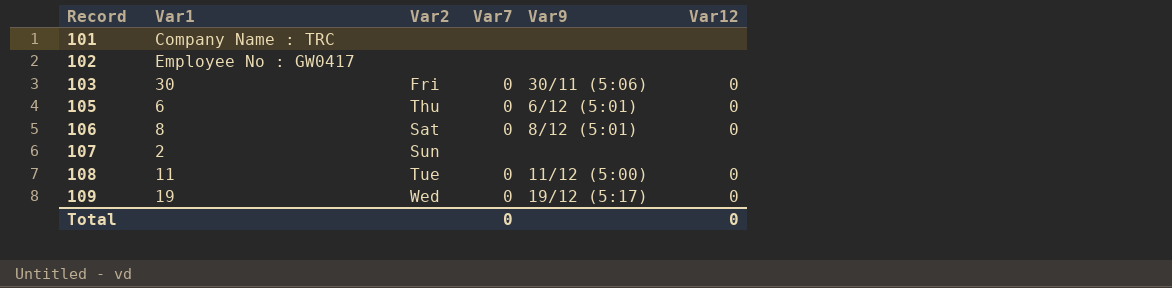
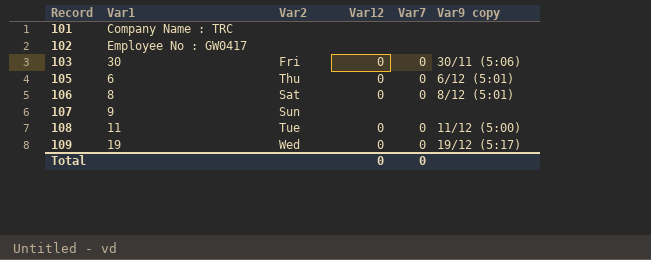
column Var12 | position: 6 -> 4
column name: Var9 -> Var9 copy
107 | Var1: 2 -> 9

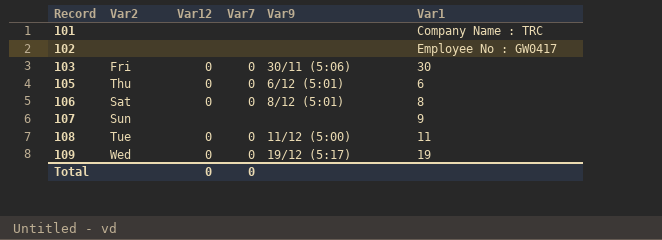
column name: Var9 copy -> Var9
column Var1 | position: 2 -> 6

